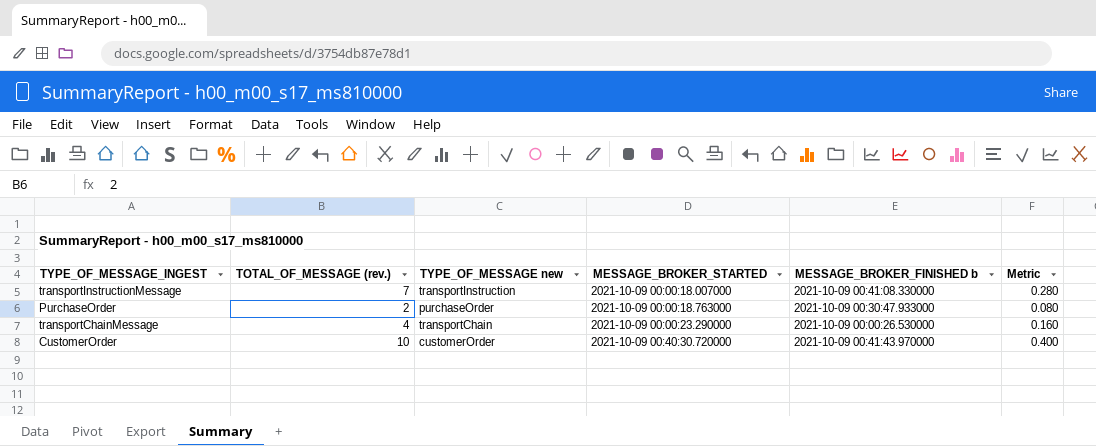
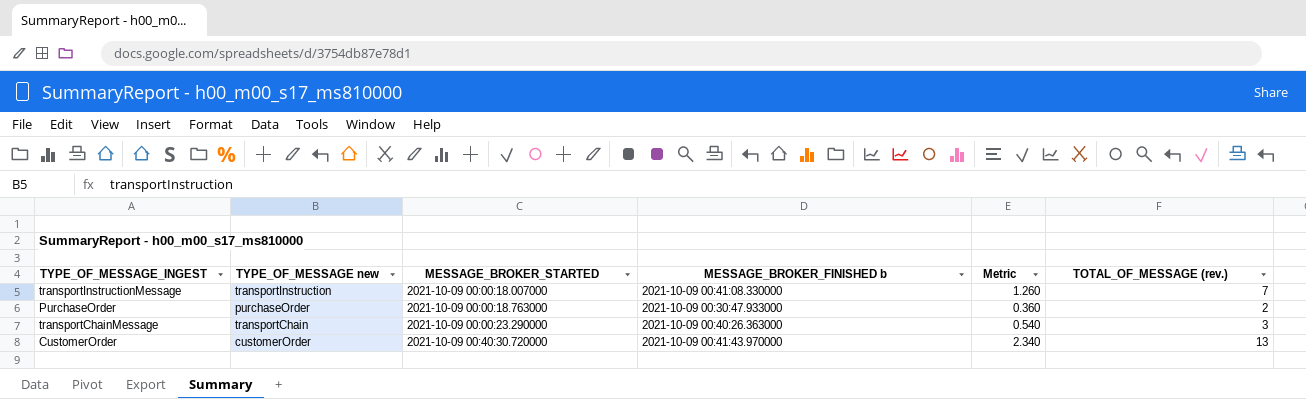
column Metric | formula: [TOTAL_OF_MESSAGE (rev.)] * 0.04 -> [TOTAL_OF_MESSAGE (rev.)] * 0.18
column TOTAL_OF_MESSAGE (rev.) | position: 2 -> 6
transportChainMessage | MESSAGE_BROKER_FINISHED b: 2021-10-09 00:00:26.530000 -> 2021-10-09 00:40:26.363000
transportChainMessage | TOTAL_OF_MESSAGE (rev.): 4 -> 3
CustomerOrder | TOTAL_OF_MESSAGE (rev.): 10 -> 13

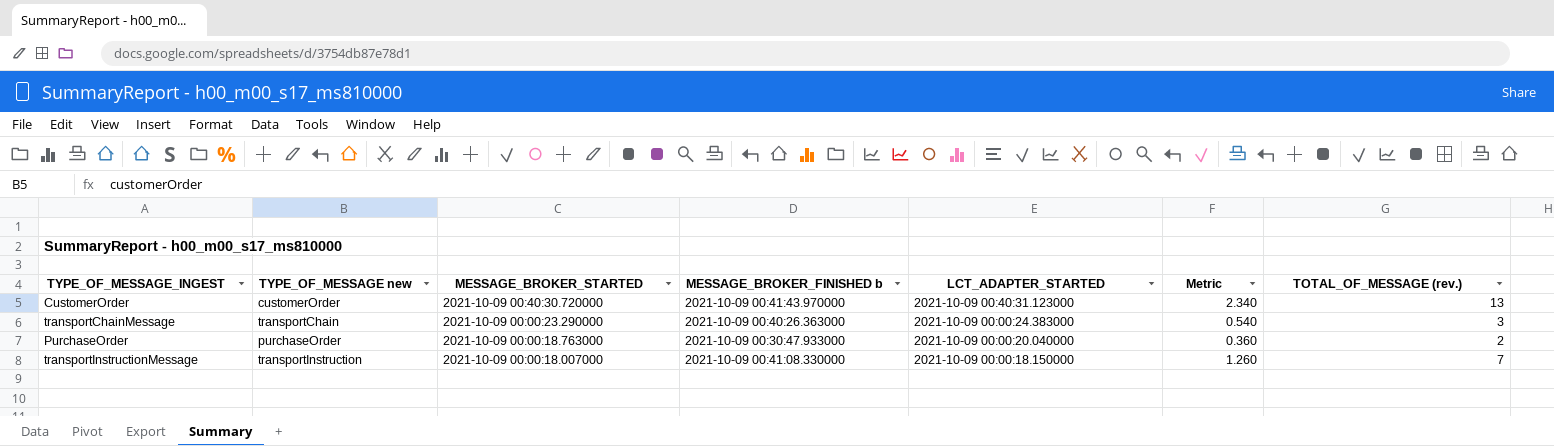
row order: MESSAGE_BROKER_STARTED ascending -> MESSAGE_BROKER_STARTED descending
column LCT_ADAPTER_STARTED | position: none -> 5

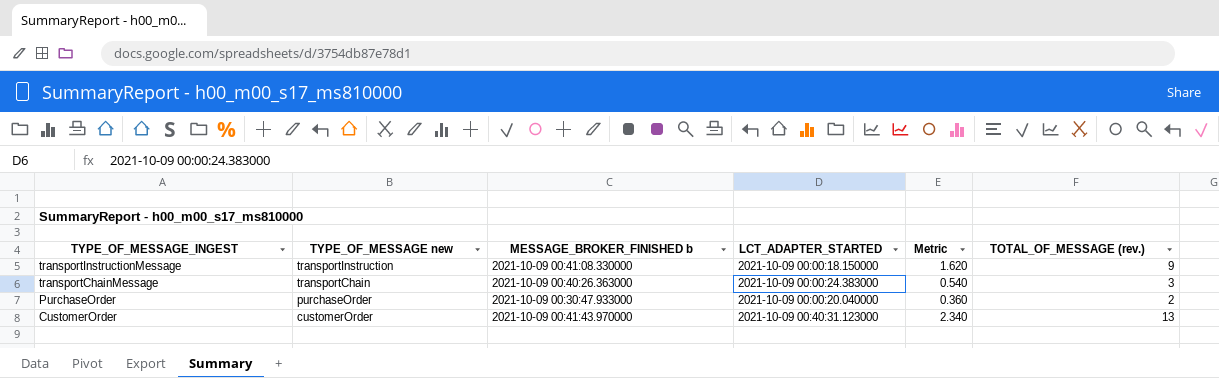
row order: MESSAGE_BROKER_STARTED descending -> TYPE_OF_MESSAGE_INGEST descending
column MESSAGE_BROKER_STARTED | position: 3 -> none
transportInstructionMessage | Metric: 1.260 -> 1.620
transportInstructionMessage | TOTAL_OF_MESSAGE (rev.): 7 -> 9

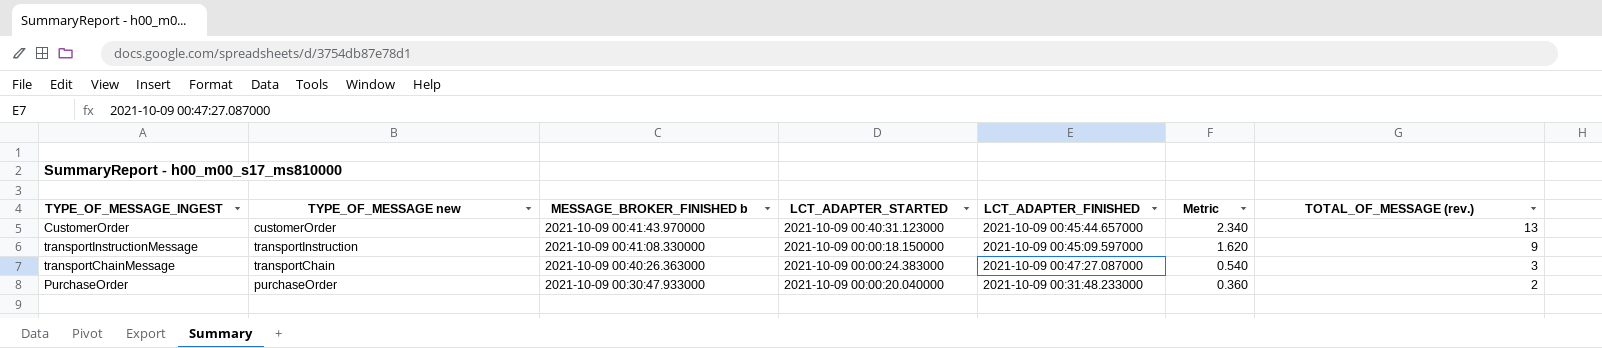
row order: TYPE_OF_MESSAGE_INGEST descending -> MESSAGE_BROKER_FINISHED b descending
column LCT_ADAPTER_FINISHED | position: none -> 5

